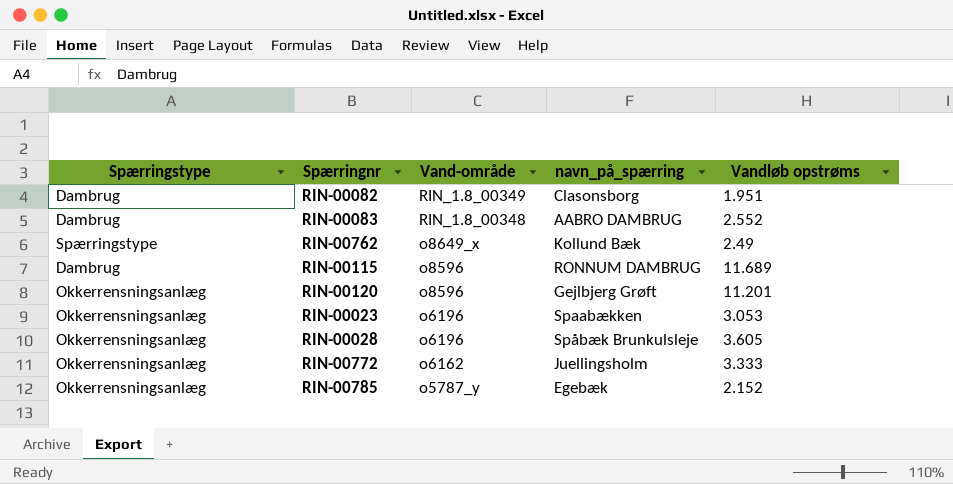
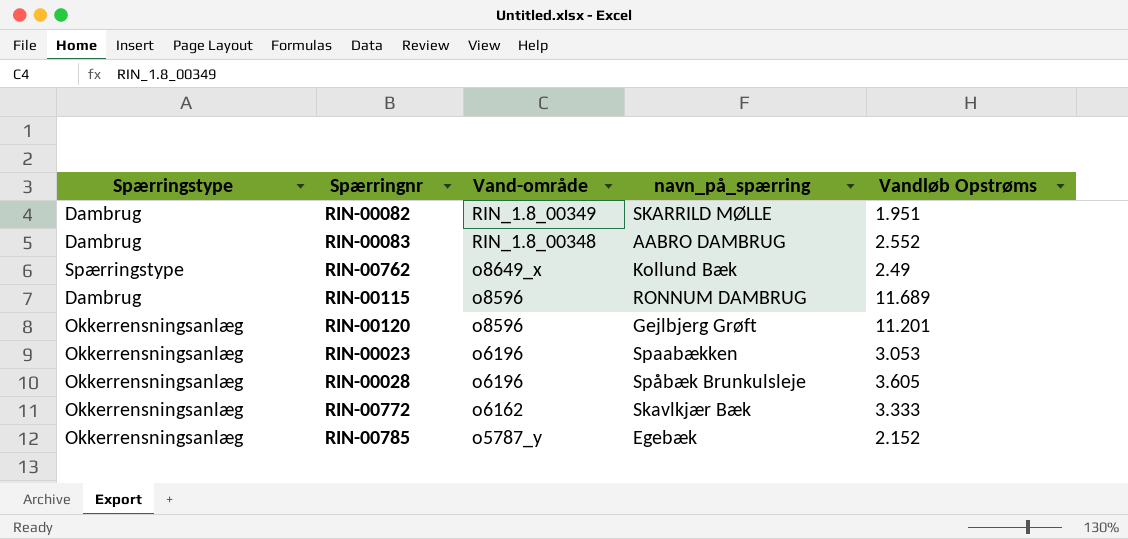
column name: Vandløb opstrøms -> Vandløb Opstrøms
RIN-00082 | navn_på_spærring: Clasonsborg -> SKARRILD MØLLE
RIN-00772 | navn_på_spærring: Juellingsholm -> Skavlkjær Bæk

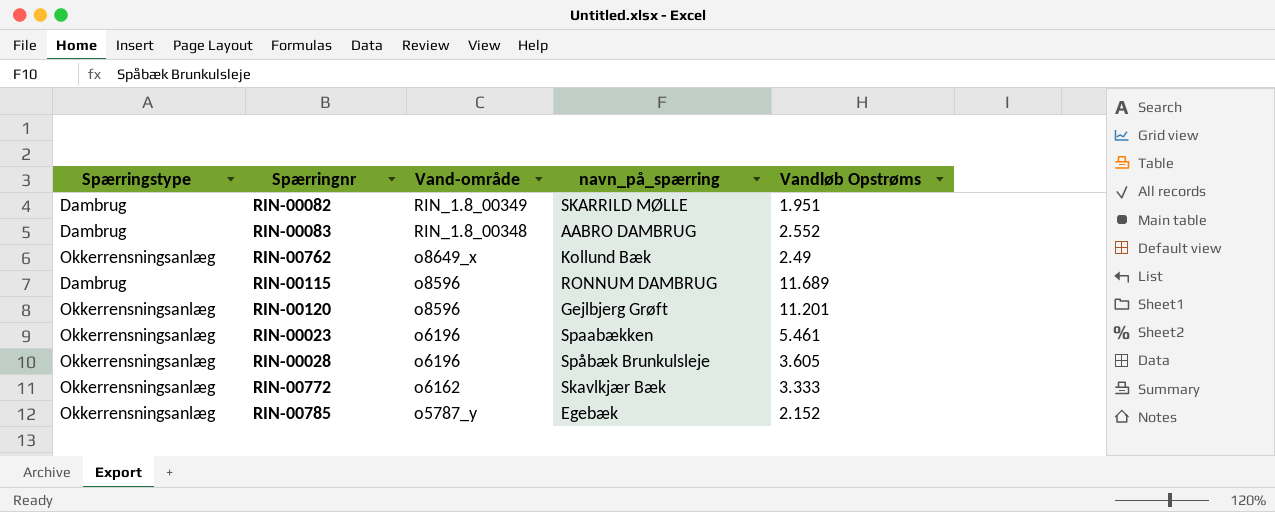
RIN-00762 | Spærringstype: Spærringstype -> Okkerrensningsanlæg
RIN-00023 | Vandløb Opstrøms: 3.053 -> 5.461

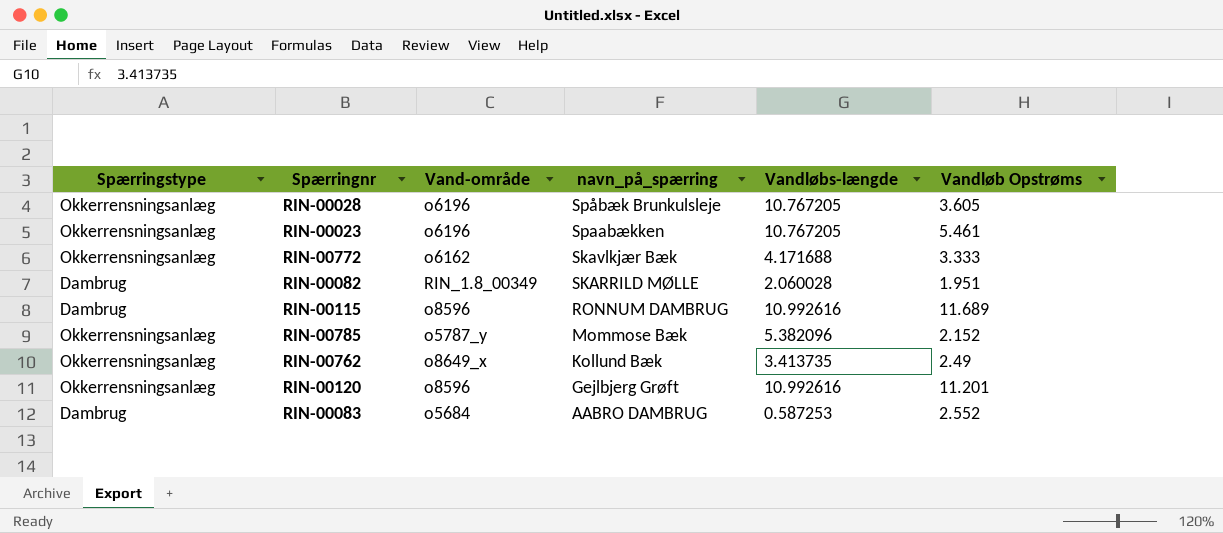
row order: Vand-område descending -> navn_på_spærring descending
column Vandløbs-længde | position: none -> 5
RIN-00785 | navn_på_spærring: Egebæk -> Mommose Bæk
RIN-00083 | Vand-område: RIN_1.8_00348 -> o5684

